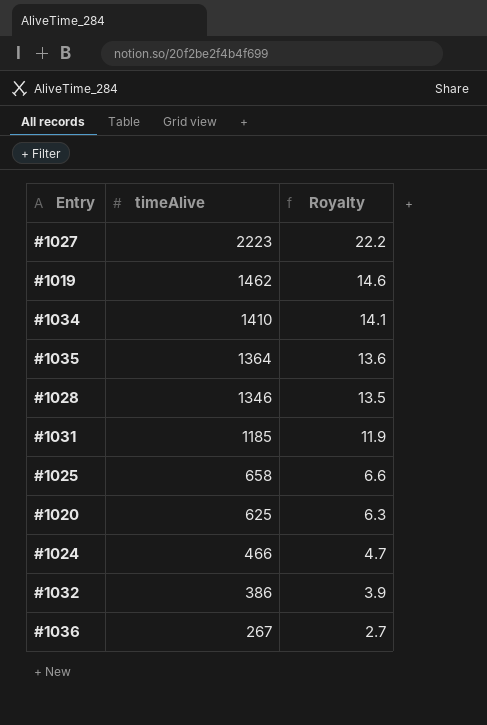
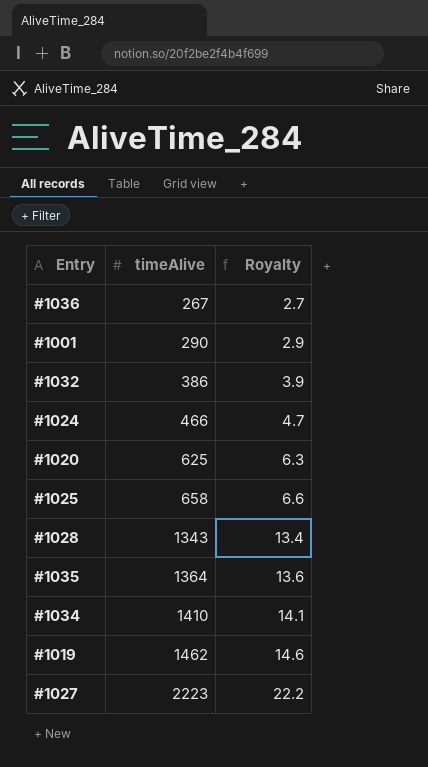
row order: timeAlive descending -> timeAlive ascending
row #1031: 1185 | 11.9 -> none
row #1001: none -> 290 | 2.9
#1028 | timeAlive: 1346 -> 1343
#1028 | Royalty: 13.5 -> 13.4

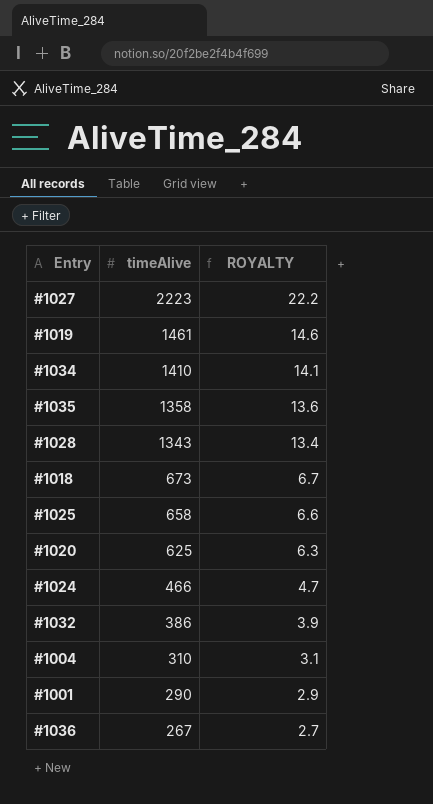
row order: timeAlive ascending -> timeAlive descending
column name: Royalty -> ROYALTY
#1019 | timeAlive: 1462 -> 1461
#1035 | timeAlive: 1364 -> 1358
row #1018: none -> 673 | 6.7
row #1004: none -> 310 | 3.1

